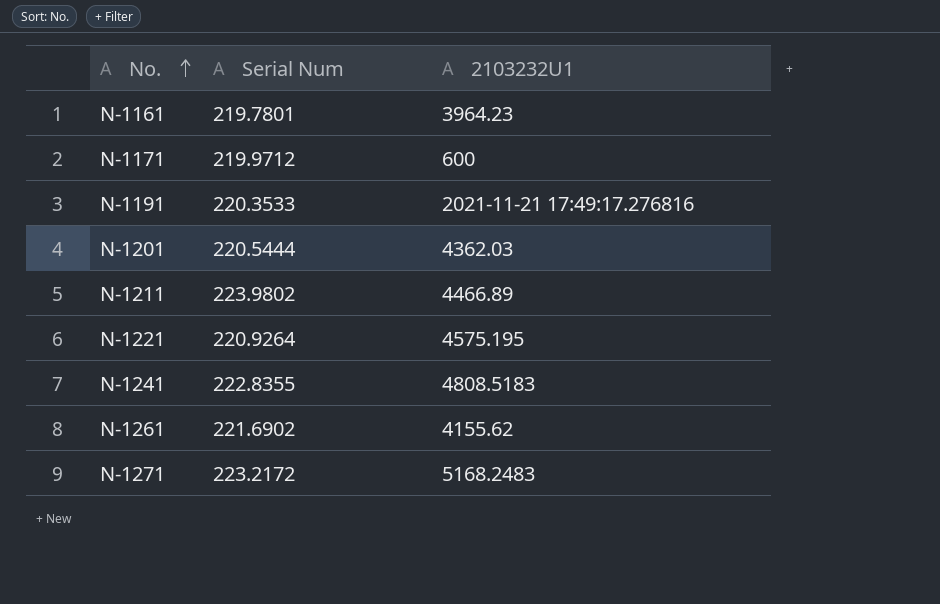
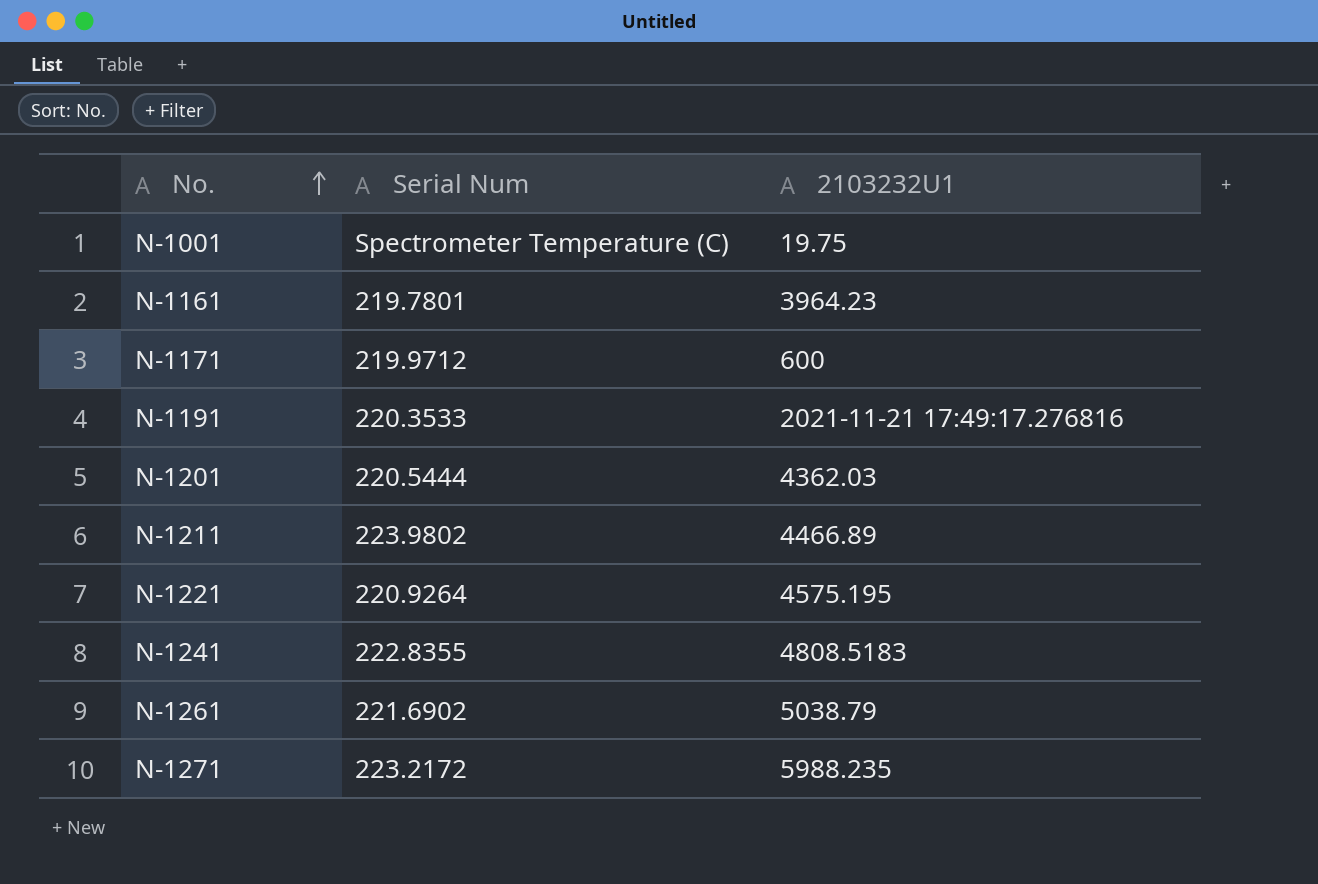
row N-1001: none -> Spectrometer Temperature (C) | 19.75
N-1261 | 2103232U1: 4155.62 -> 5038.79
N-1271 | 2103232U1: 5168.2483 -> 5988.235

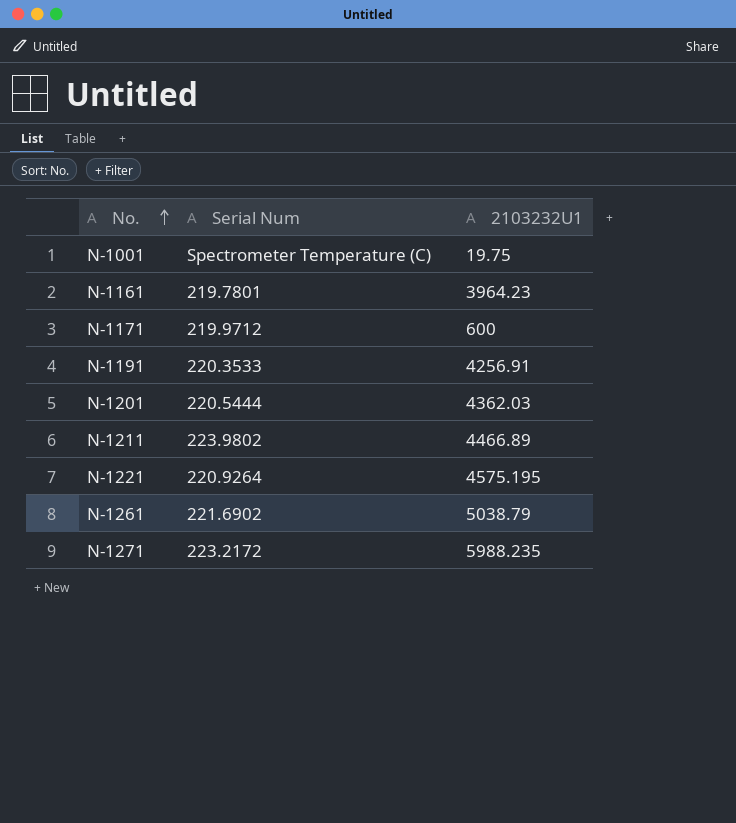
row N-1241: 222.8355 | 4808.5183 -> none
N-1191 | 2103232U1: 2021-11-21 17:49:17.276816 -> 4256.91

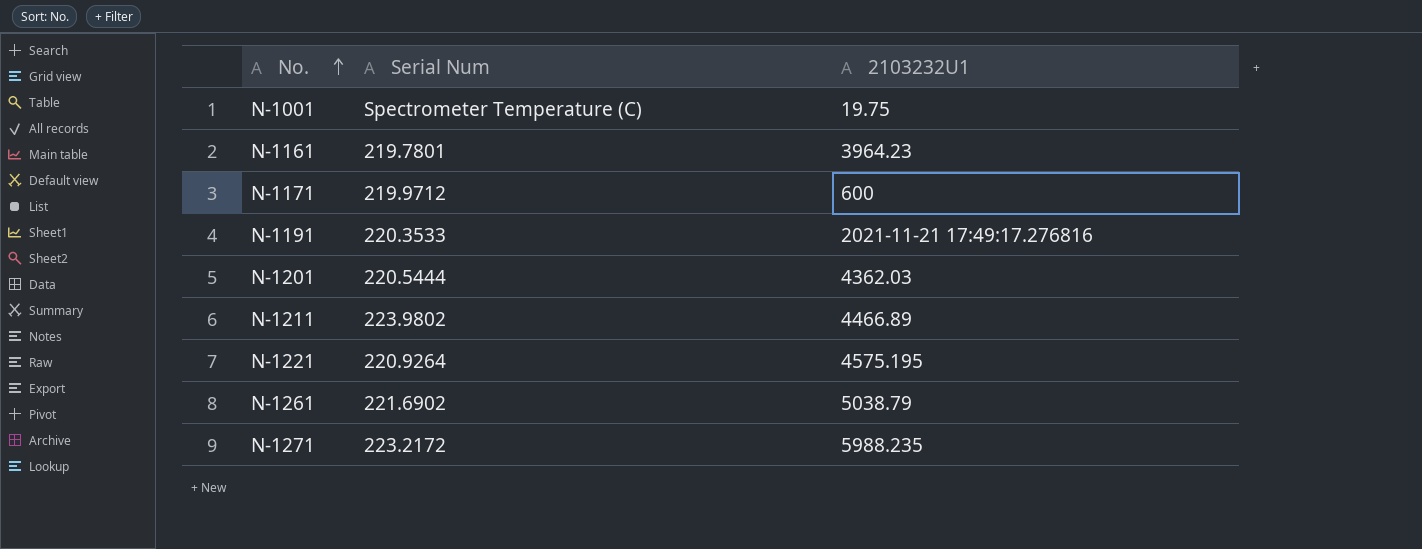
N-1191 | 2103232U1: 4256.91 -> 2021-11-21 17:49:17.276816

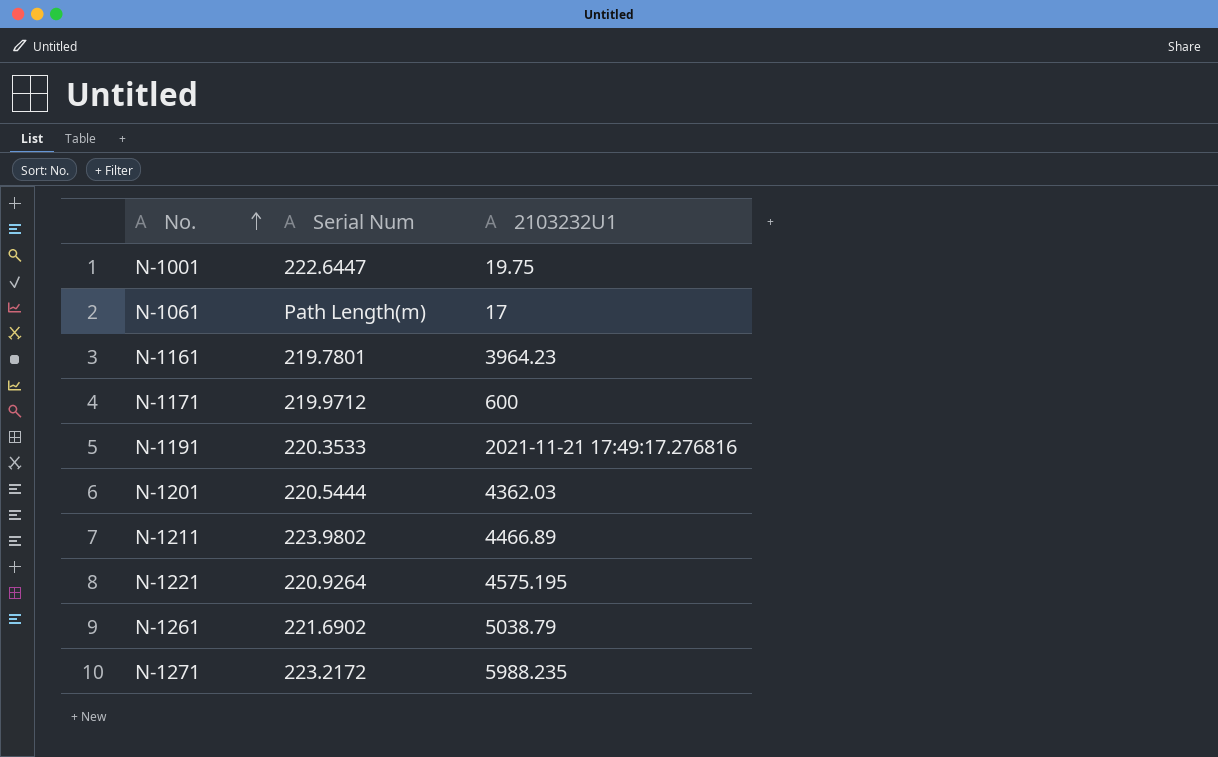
N-1001 | Serial Num: Spectrometer Temperature (C) -> 222.6447
row N-1061: none -> Path Length(m) | 17

